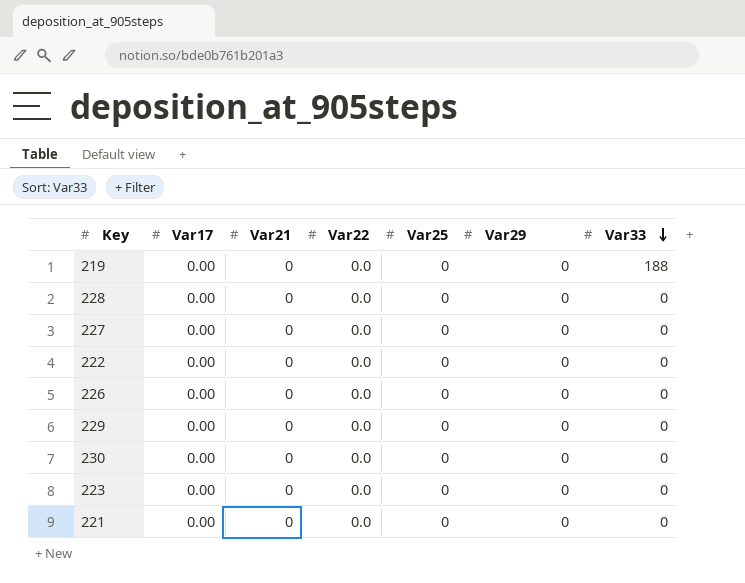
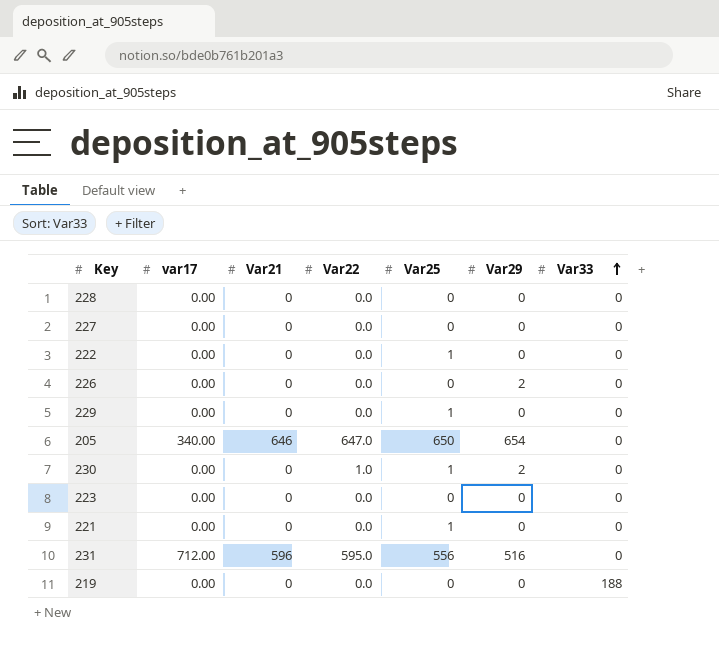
row order: Var33 descending -> Var33 ascending
column name: Var17 -> var17
222 | Var25: 0 -> 1
226 | Var29: 0 -> 2
229 | Var25: 0 -> 1
row 205: none -> 340.00 | 646 | 647.0 | 650 | 654 | 0
230 | Var22: 0.0 -> 1.0
230 | Var25: 0 -> 1
230 | Var29: 0 -> 2
221 | Var25: 0 -> 1
row 231: none -> 712.00 | 596 | 595.0 | 556 | 516 | 0

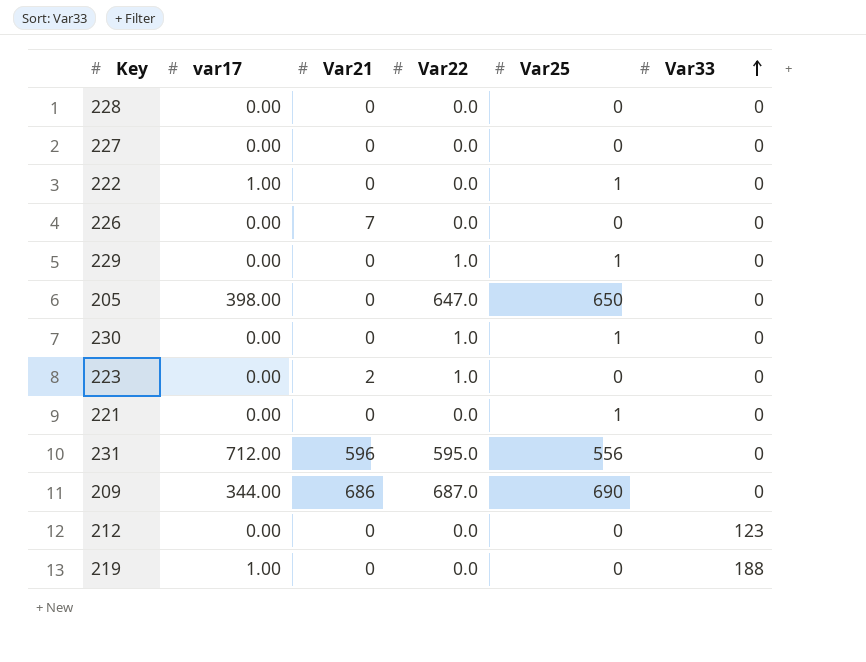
column Var29 | position: 6 -> none
222 | var17: 0.00 -> 1.00
226 | Var21: 0 -> 7
229 | Var22: 0.0 -> 1.0
205 | var17: 340.00 -> 398.00
205 | Var21: 646 -> 0
223 | Var21: 0 -> 2
223 | Var22: 0.0 -> 1.0
row 209: none -> 344.00 | 686 | 687.0 | 690 | 0
row 212: none -> 0.00 | 0 | 0.0 | 0 | 123
219 | var17: 0.00 -> 1.00

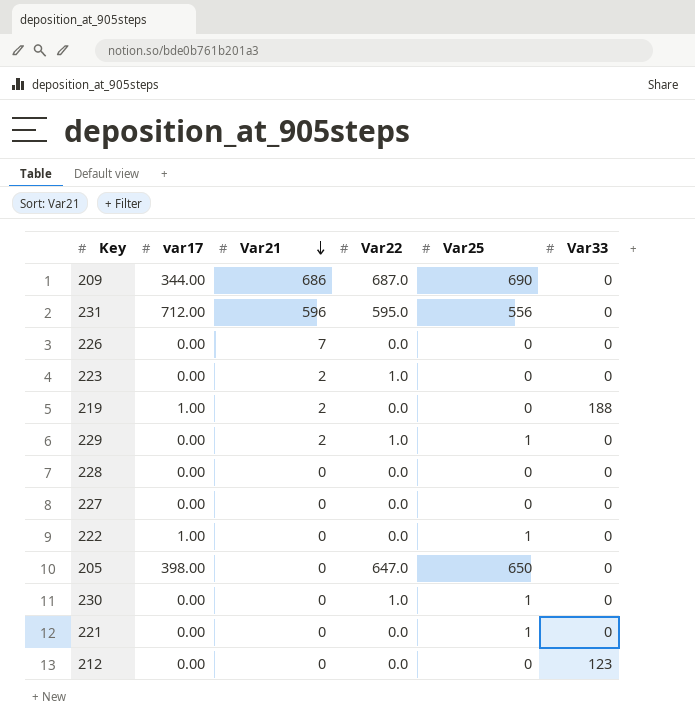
row order: Var33 ascending -> Var21 descending
219 | Var21: 0 -> 2
229 | Var21: 0 -> 2

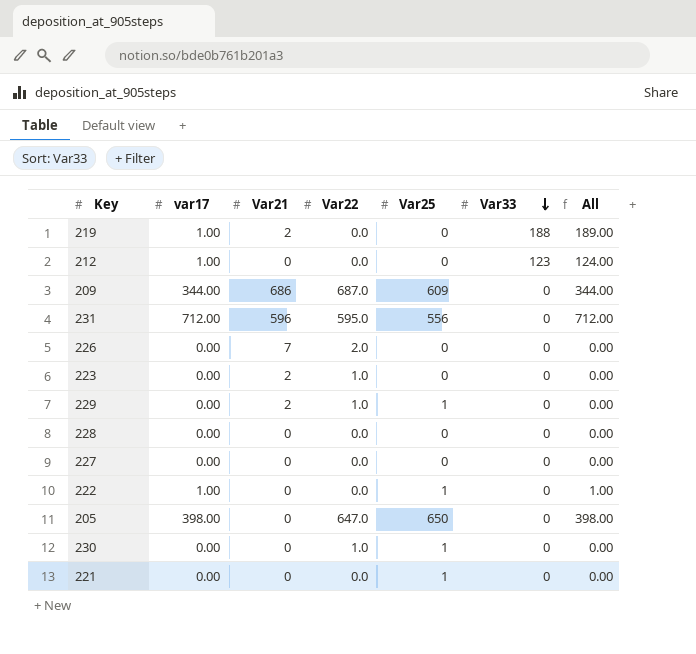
row order: Var21 descending -> Var33 descending
column All | formula: none -> [var17] + [Var33]
212 | var17: 0.00 -> 1.00
209 | Var25: 690 -> 609
226 | Var22: 0.0 -> 2.0

